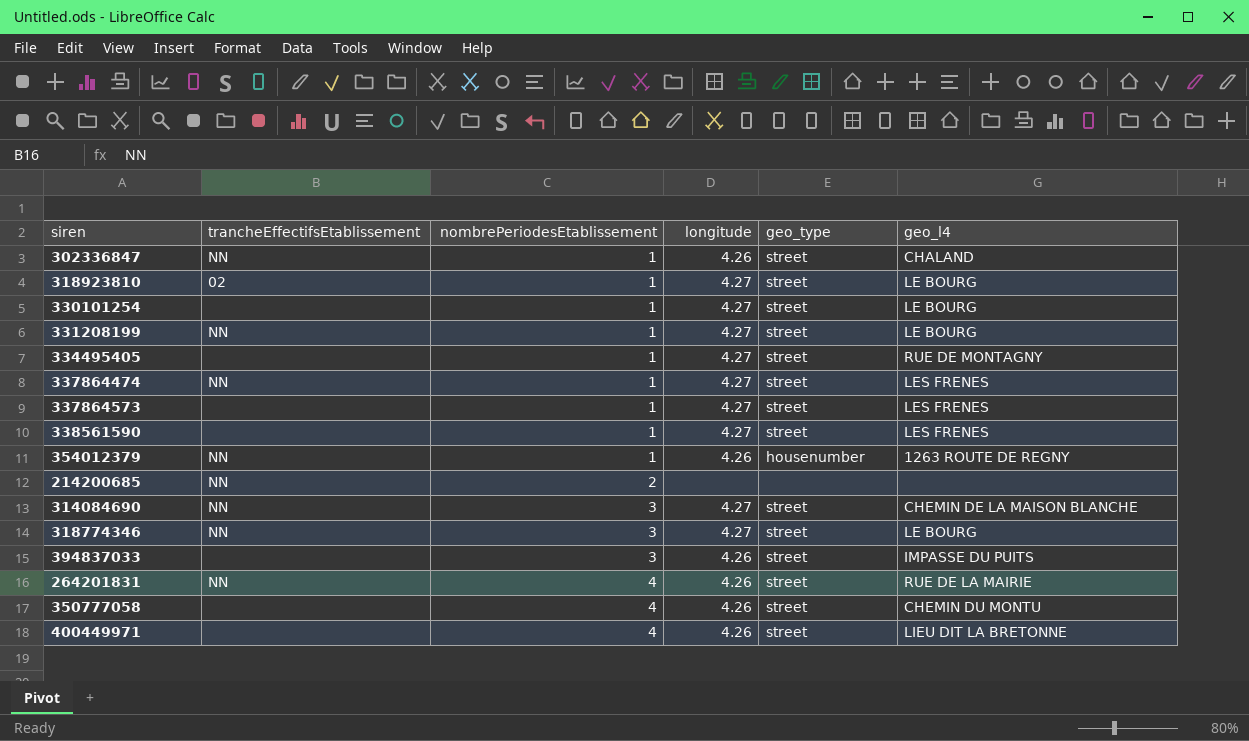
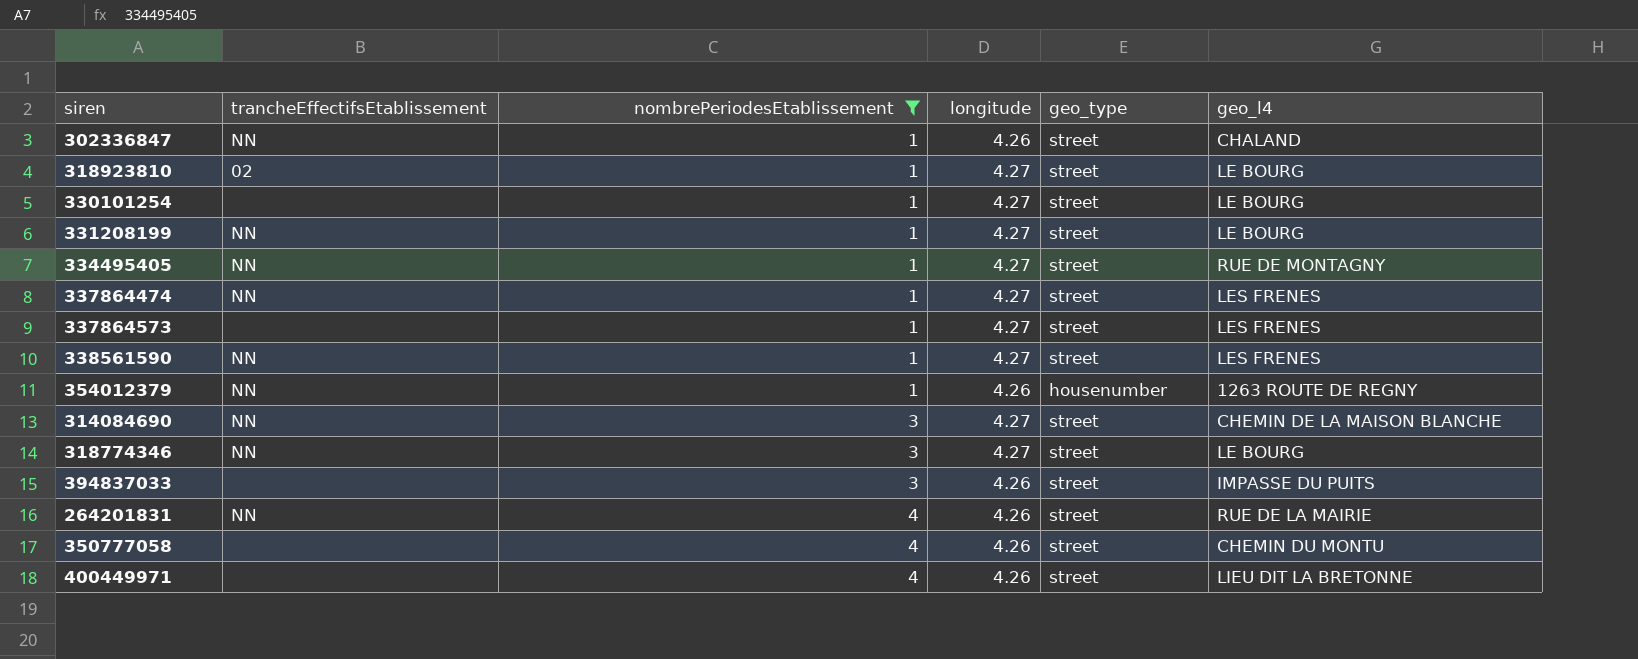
filter: none -> nombrePeriodesEtablissement != 2
334495405 | trancheEffectifsEtablissement: none -> NN
338561590 | trancheEffectifsEtablissement: none -> NN

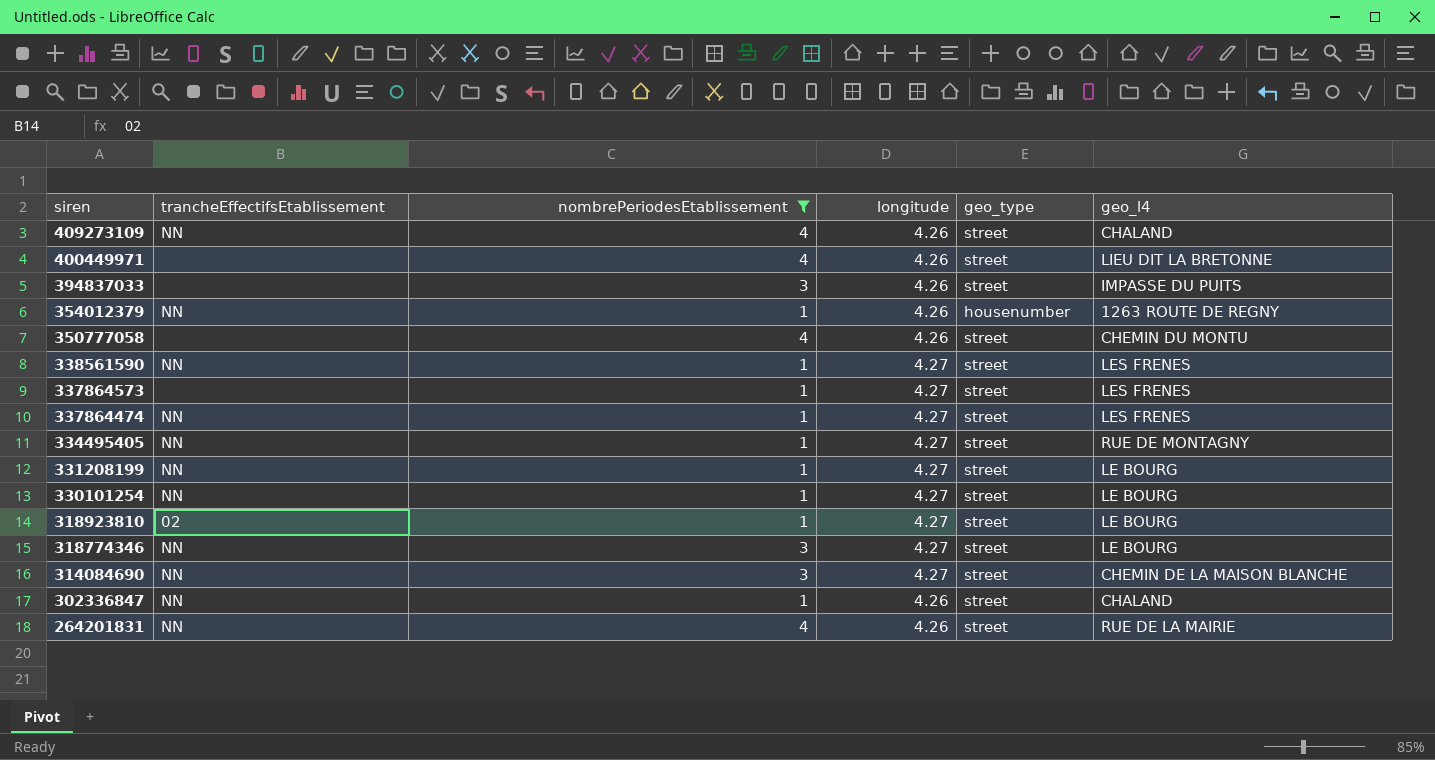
row order: nombrePeriodesEtablissement ascending -> siren descending
row 409273109: none -> NN | 4 | 4.26 | street | CHALAND
330101254 | trancheEffectifsEtablissement: none -> NN

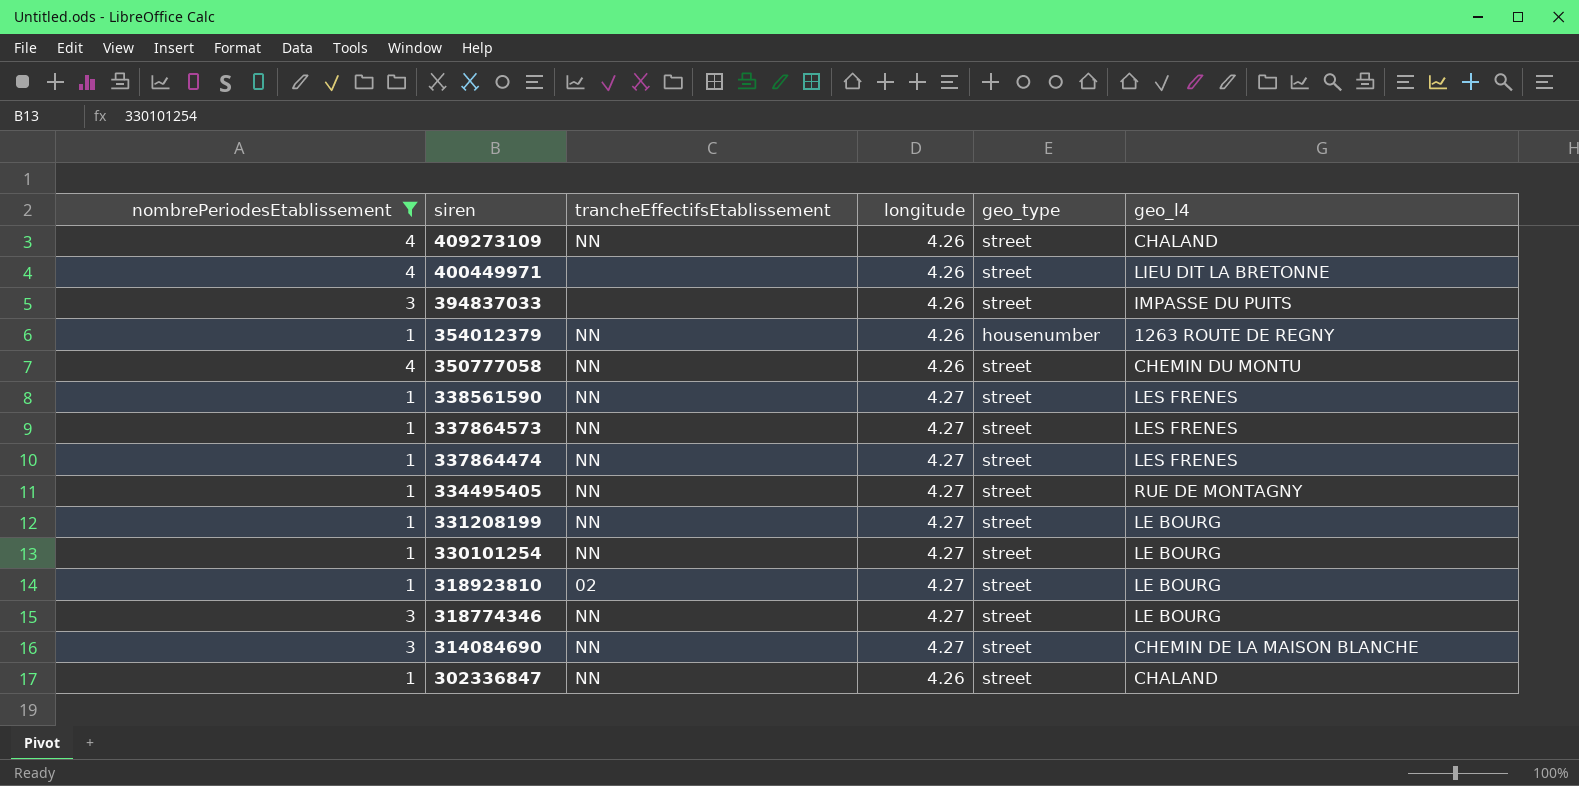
column nombrePeriodesEtablissement | position: 3 -> 1
row 264201831: NN | 4 | 4.26 | street | RUE DE LA MAIRIE -> none
350777058 | trancheEffectifsEtablissement: none -> NN
337864573 | trancheEffectifsEtablissement: none -> NN

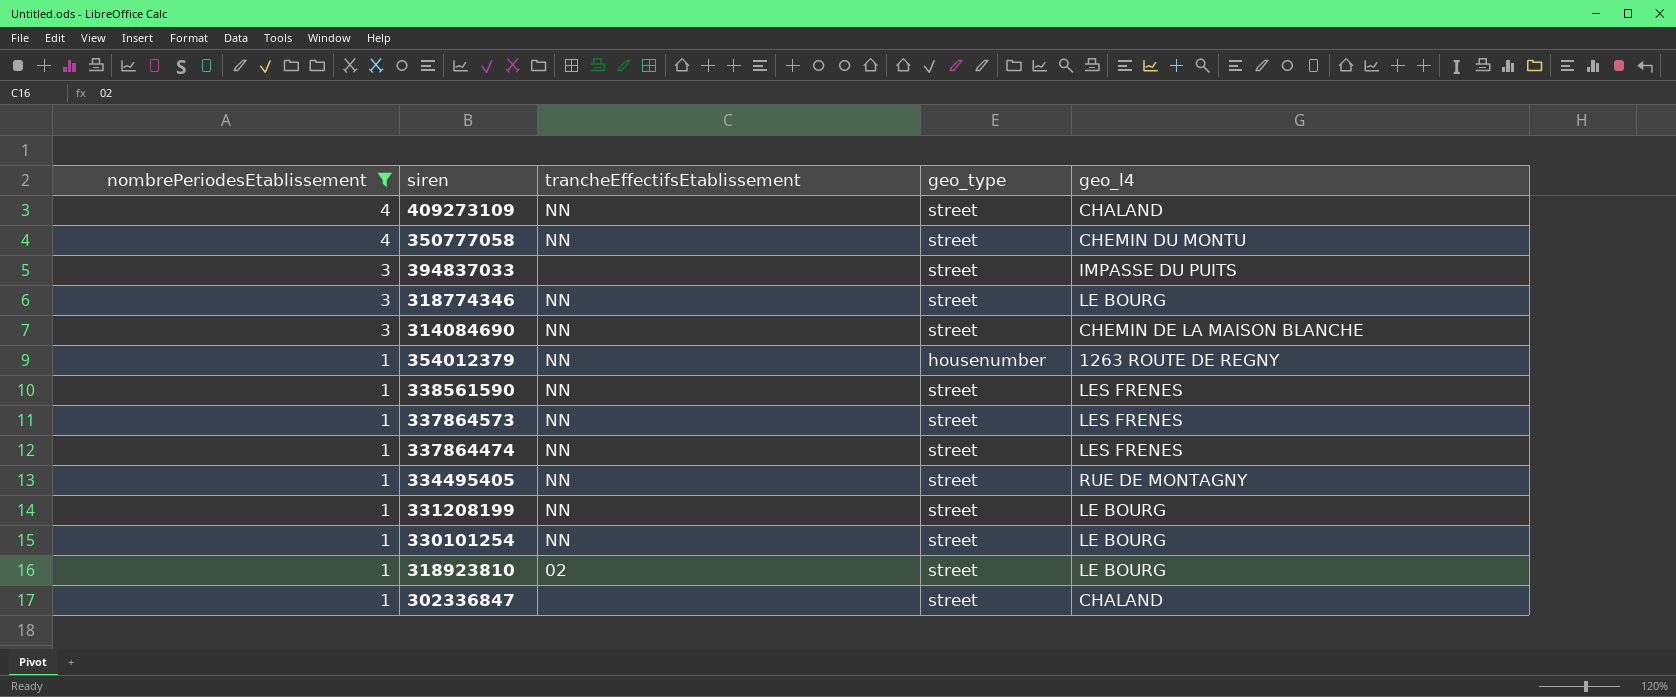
row order: siren descending -> nombrePeriodesEtablissement descending
column longitude | position: 4 -> none
row 400449971: 4 | none | 4.26 | street | LIEU DIT LA BRETONNE -> none
302336847 | trancheEffectifsEtablissement: NN -> none

